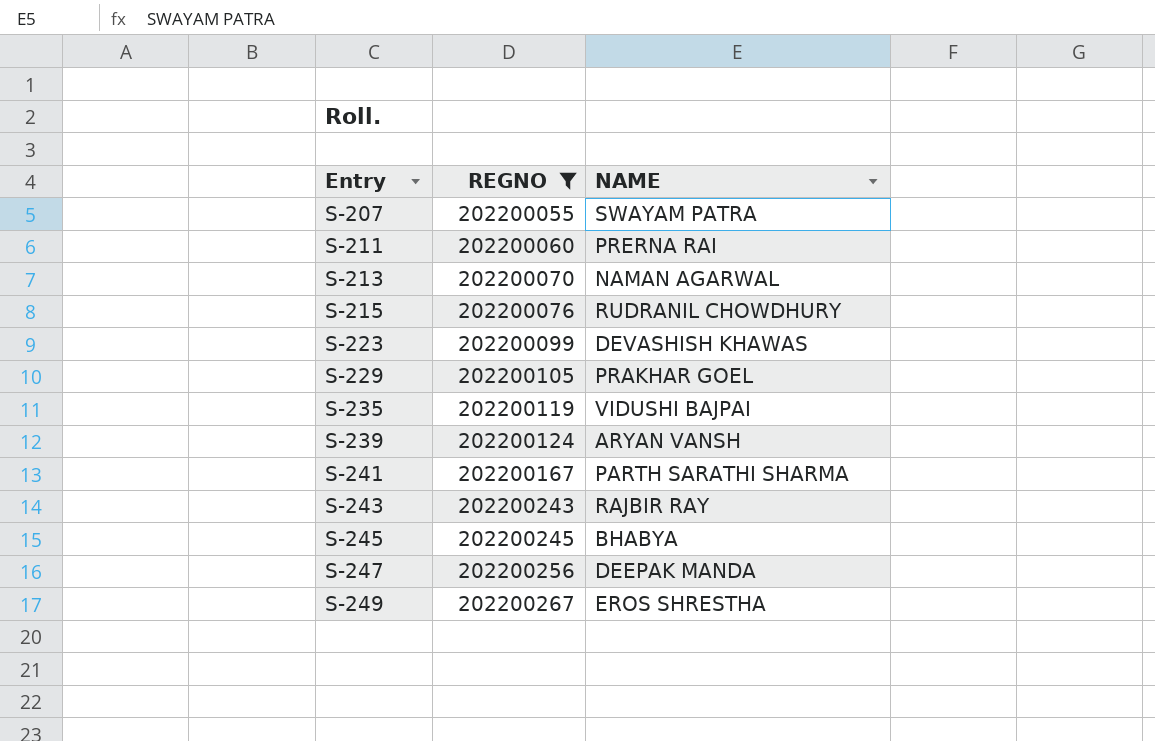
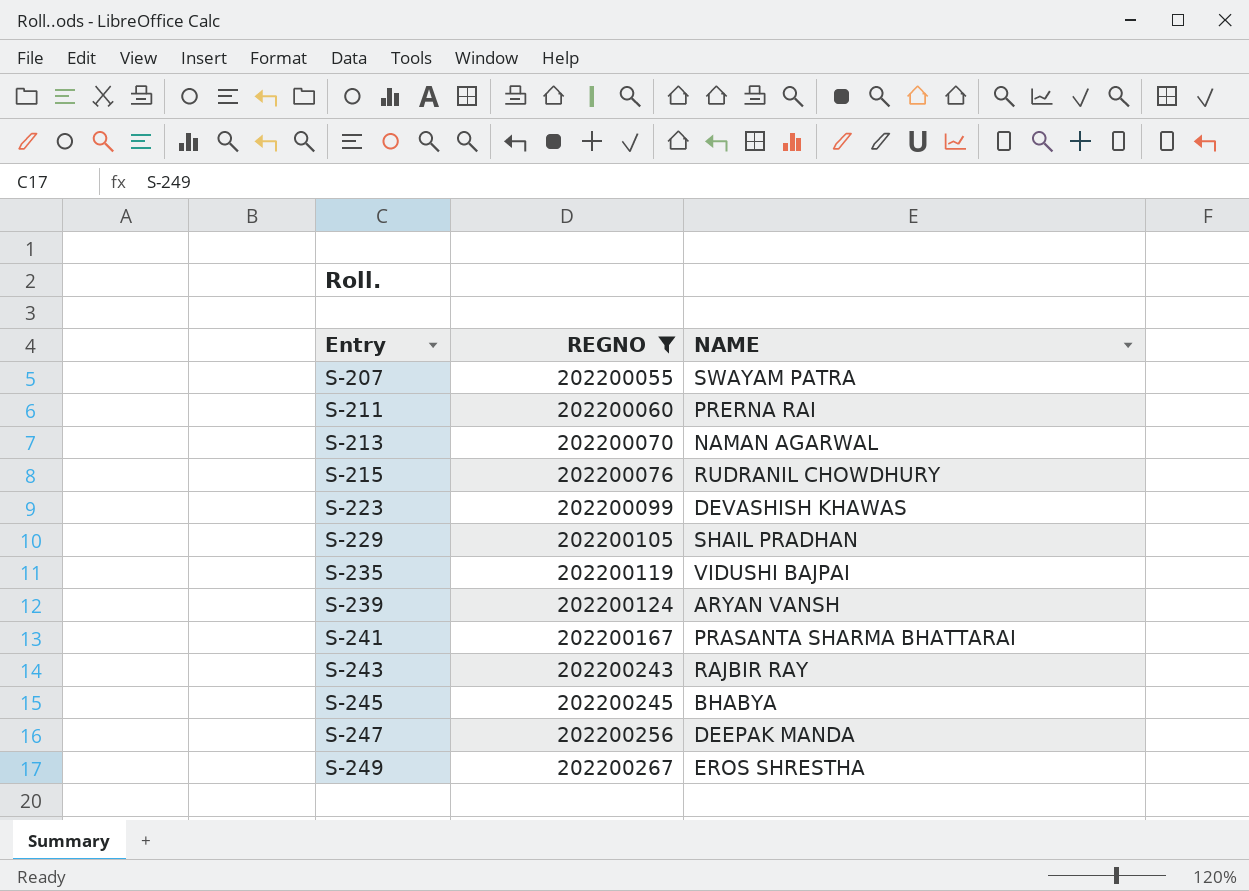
S-229 | NAME: PRAKHAR GOEL -> SHAIL PRADHAN
S-241 | NAME: PARTH SARATHI SHARMA -> PRASANTA SHARMA BHATTARAI

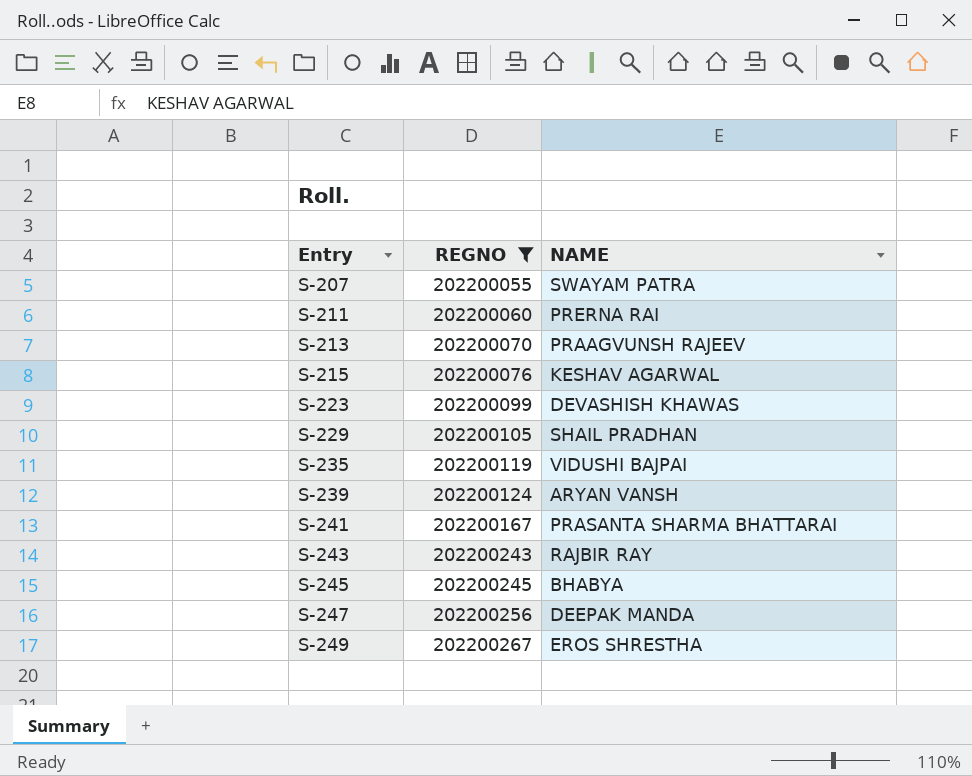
S-213 | NAME: NAMAN AGARWAL -> PRAAGVUNSH RAJEEV
S-215 | NAME: RUDRANIL CHOWDHURY -> KESHAV AGARWAL

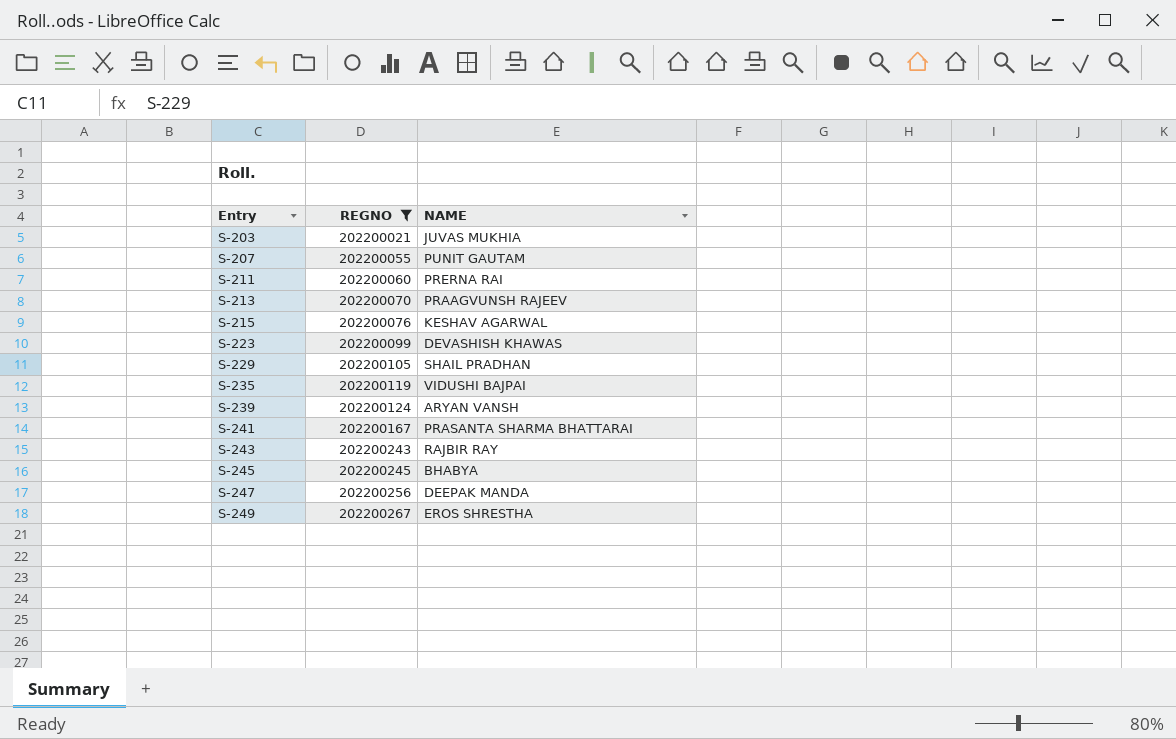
row S-203: none -> 202200021 | JUVAS MUKHIA
S-207 | NAME: SWAYAM PATRA -> PUNIT GAUTAM

